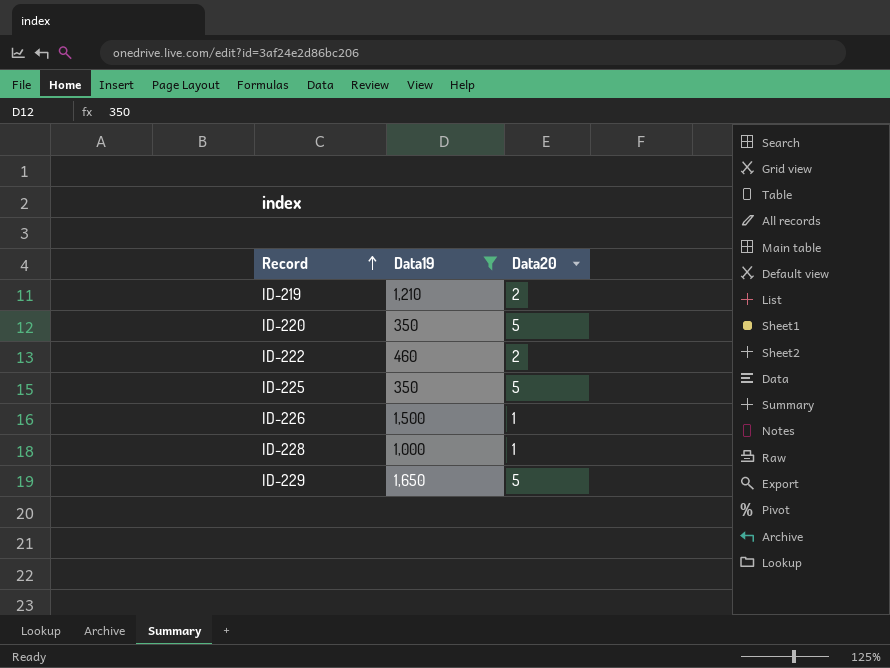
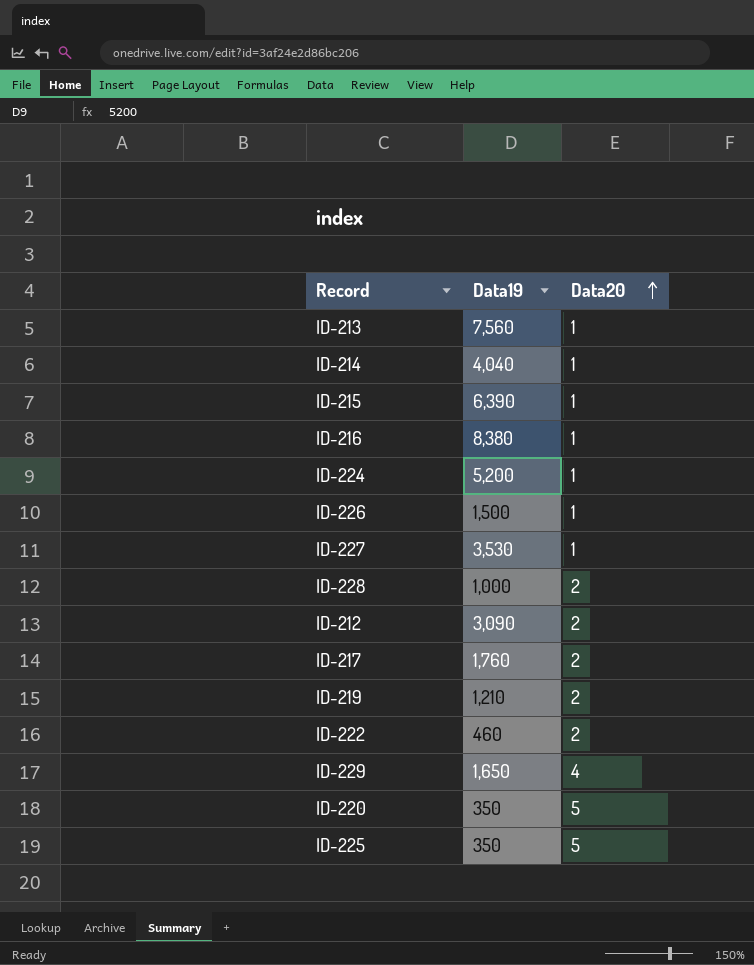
filter: Data19 <= 1,650 -> none
row order: Record ascending -> Data20 ascending
ID-228 | Data20: 1 -> 2
ID-229 | Data20: 5 -> 4

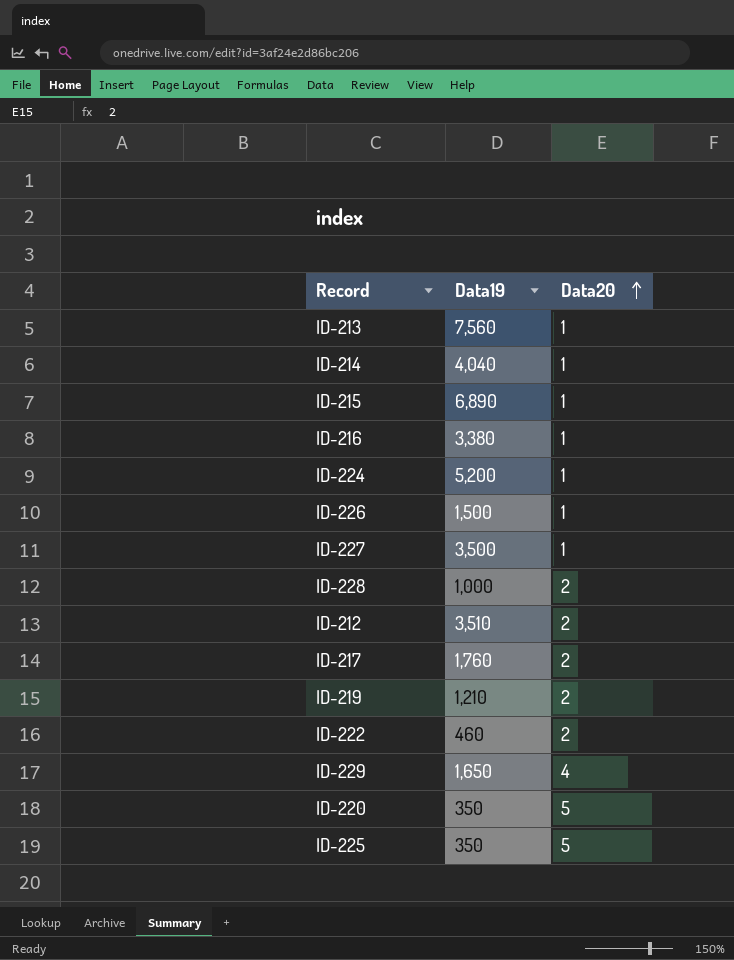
ID-215 | Data19: 6,390 -> 6,890
ID-216 | Data19: 8,380 -> 3,380
ID-227 | Data19: 3,530 -> 3,500
ID-212 | Data19: 3,090 -> 3,510

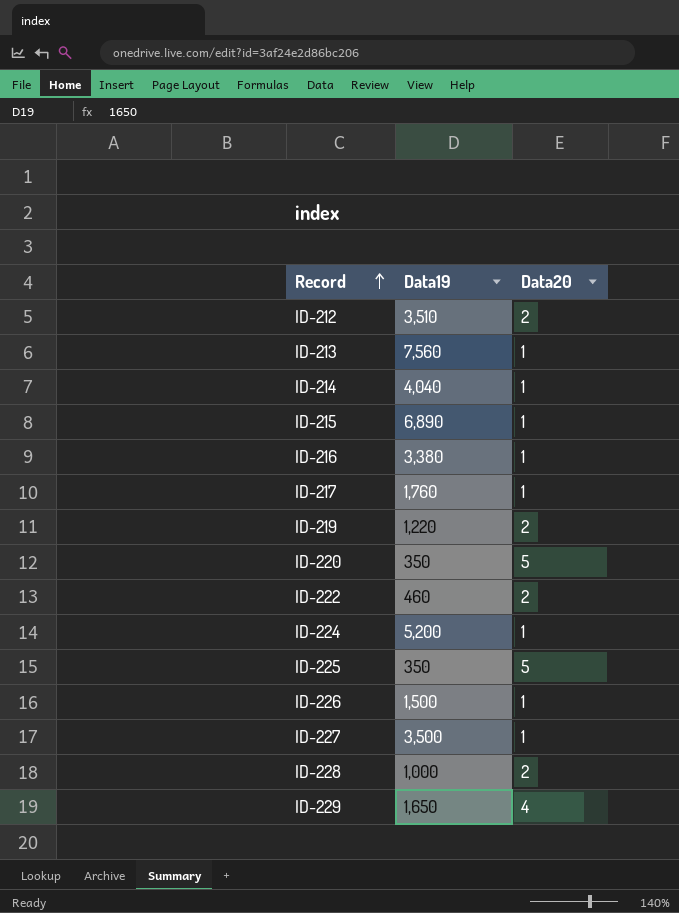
row order: Data20 ascending -> Record ascending
ID-217 | Data20: 2 -> 1
ID-219 | Data19: 1,210 -> 1,220

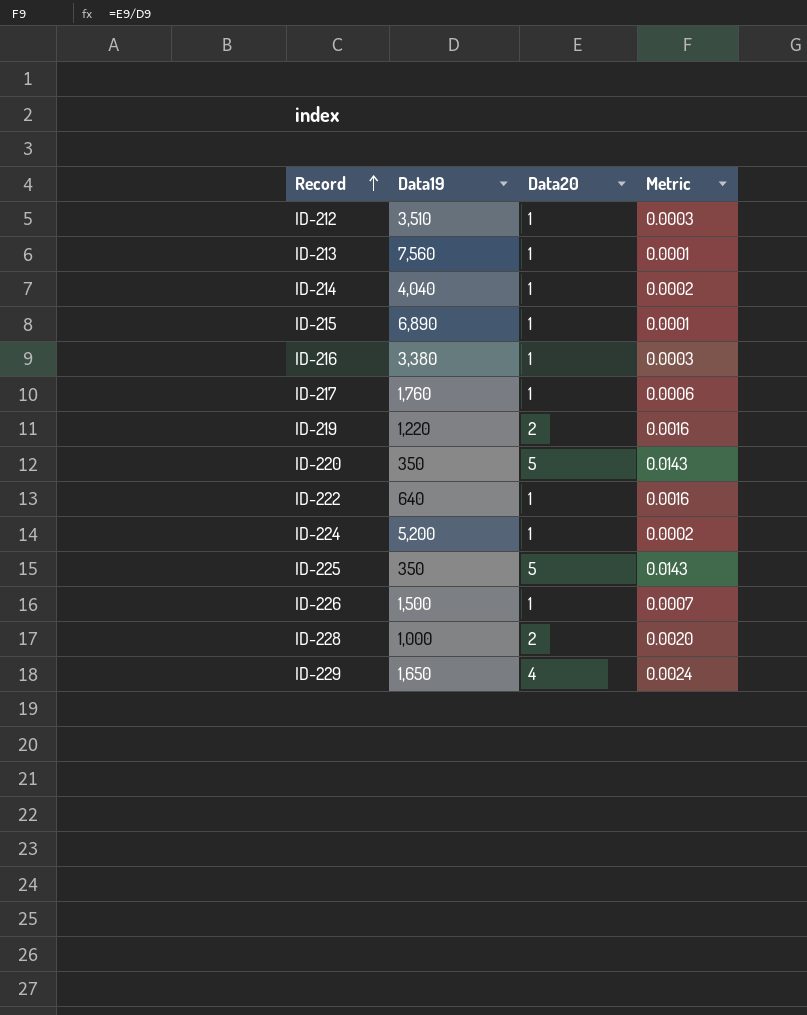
column Metric | formula: none -> [Data20] / [Data19]
row ID-227: 3,500 | 1 -> none
ID-212 | Data20: 2 -> 1
ID-222 | Data19: 460 -> 640
ID-222 | Data20: 2 -> 1

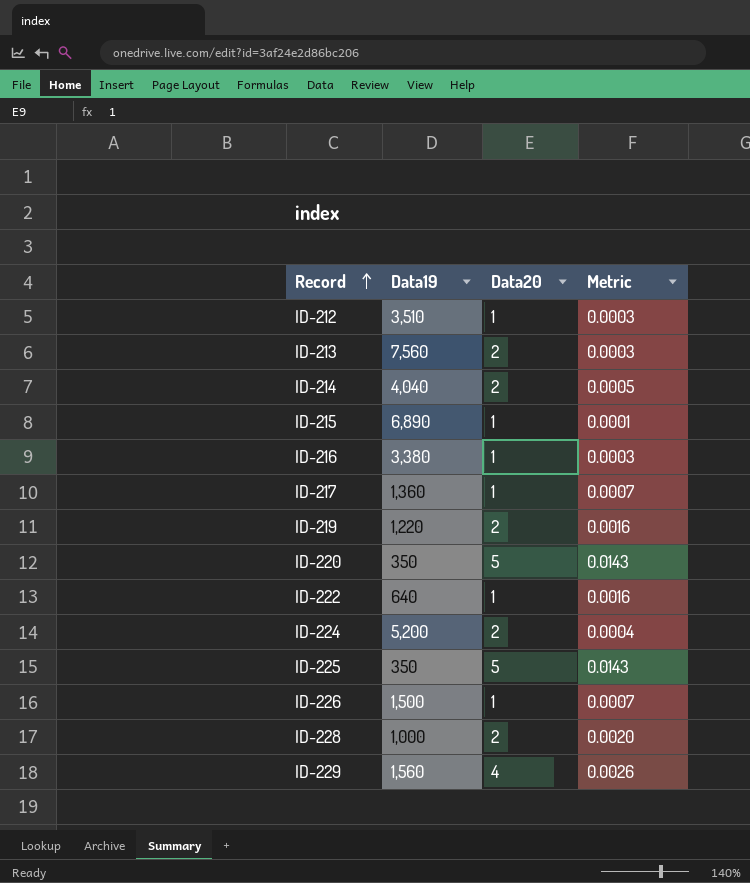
ID-213 | Data20: 1 -> 2
ID-213 | Metric: 0.0001 -> 0.0003
ID-214 | Data20: 1 -> 2
ID-214 | Metric: 0.0002 -> 0.0005
ID-217 | Data19: 1,760 -> 1,360
ID-217 | Metric: 0.0006 -> 0.0007
ID-224 | Data20: 1 -> 2
ID-224 | Metric: 0.0002 -> 0.0004
ID-229 | Data19: 1,650 -> 1,560
ID-229 | Metric: 0.0024 -> 0.0026

